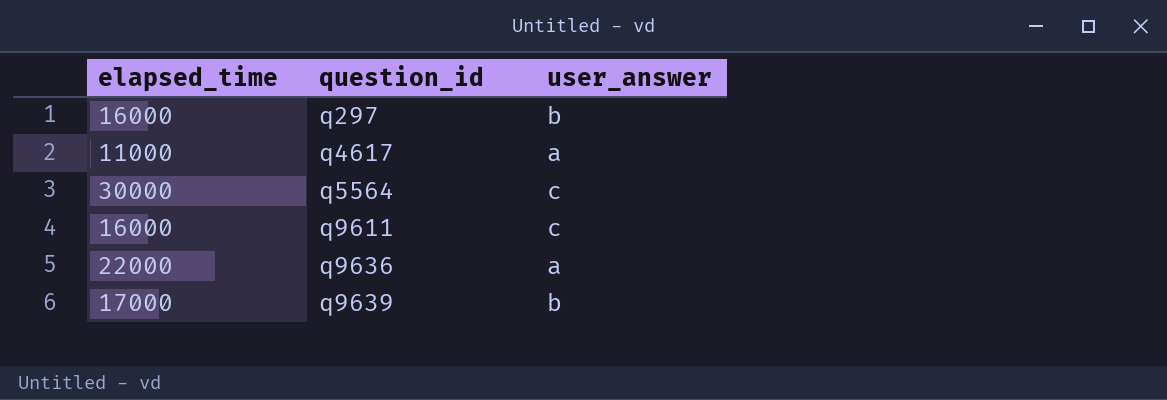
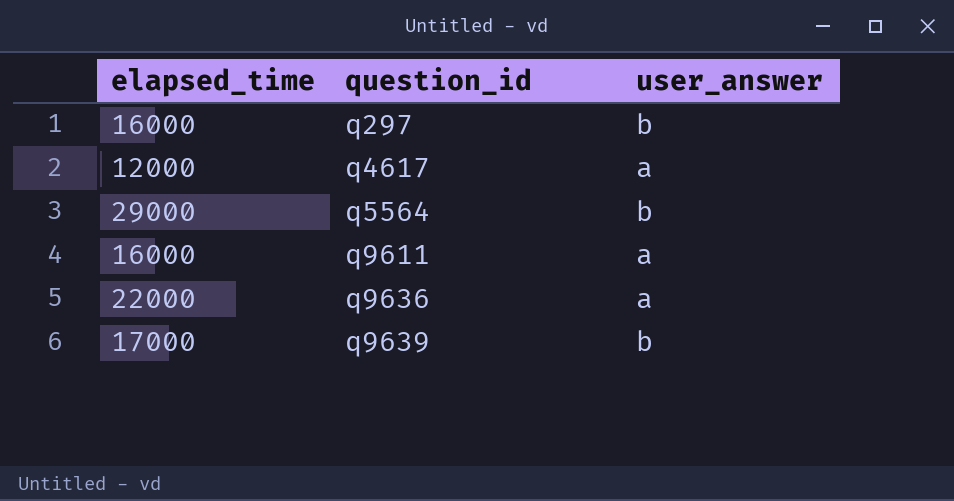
q4617 | elapsed_time: 11000 -> 12000
q5564 | elapsed_time: 30000 -> 29000
q5564 | user_answer: c -> b
q9611 | user_answer: c -> a

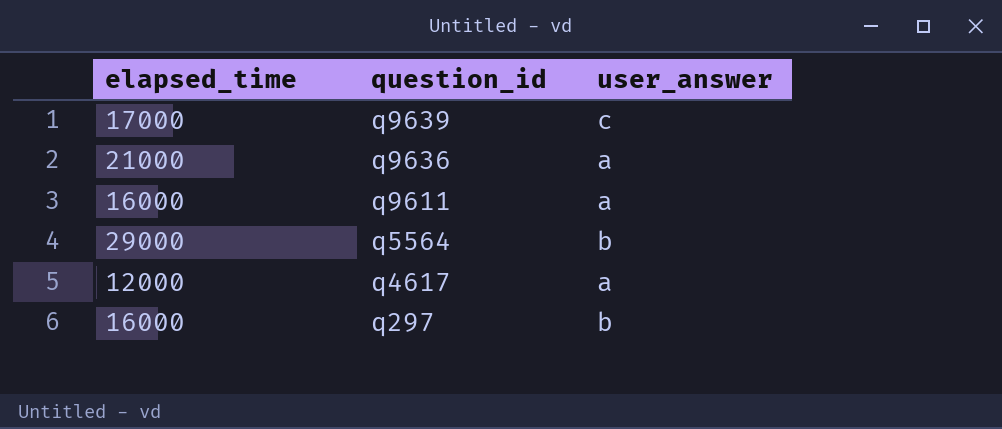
row order: question_id ascending -> question_id descending
q9639 | user_answer: b -> c
q9636 | elapsed_time: 22000 -> 21000

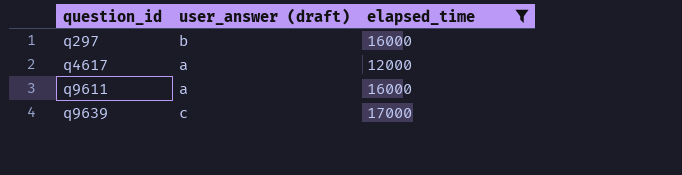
filter: none -> elapsed_time <= 17000
row order: question_id descending -> question_id ascending
column name: user_answer -> user_answer (draft)
column elapsed_time | position: 1 -> 3

